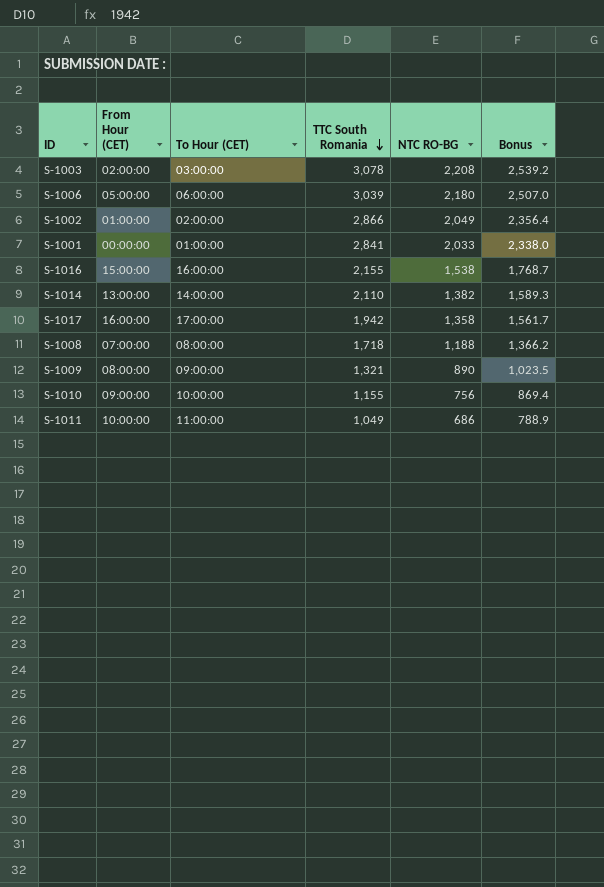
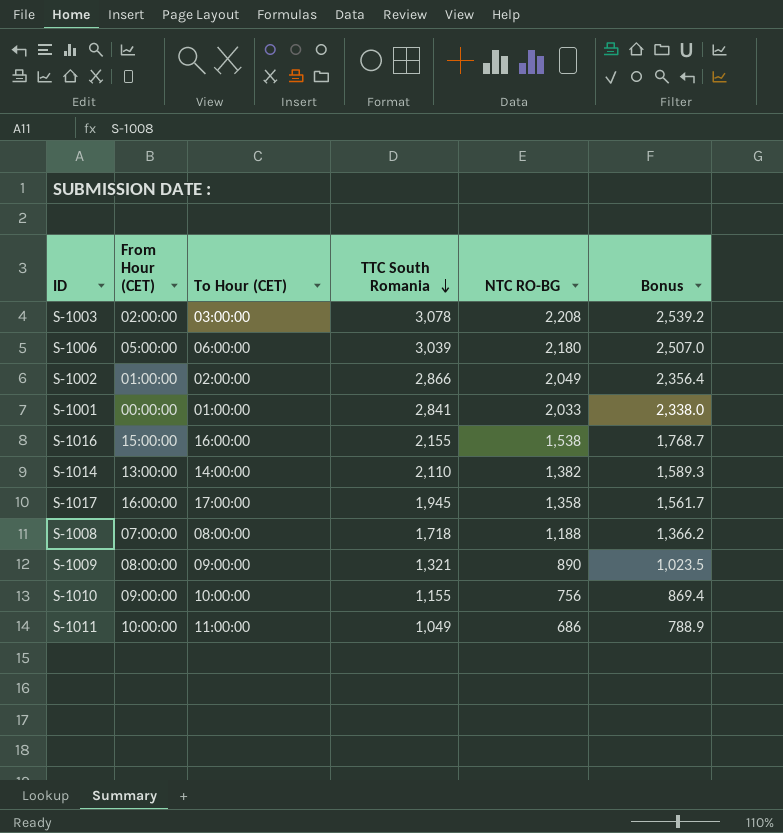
S-1017 | TTC South Romania: 1,942 -> 1,945

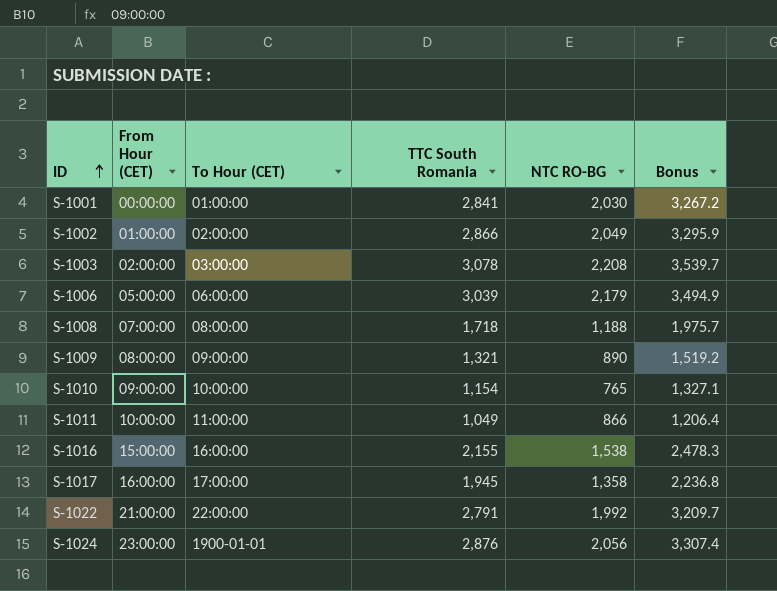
row order: TTC South Romania descending -> ID ascending
column Bonus | formula: [NTC RO-BG] * 1.15 -> [TTC South Romania] * 1.15
row S-1014: 13:00:00 | 14:00:00 | 2,110 | 1,382 | 1,589.3 -> none
S-1001 | NTC RO-BG: 2,033 -> 2,030
S-1006 | NTC RO-BG: 2,180 -> 2,179
S-1010 | TTC South Romania: 1,155 -> 1,154
S-1010 | NTC RO-BG: 756 -> 765
S-1011 | NTC RO-BG: 686 -> 866
row S-1022: none -> 21:00:00 | 22:00:00 | 2,791 | 1,992 | 3,209.7
row S-1024: none -> 23:00:00 | 1900-01-01 | 2,876 | 2,056 | 3,307.4

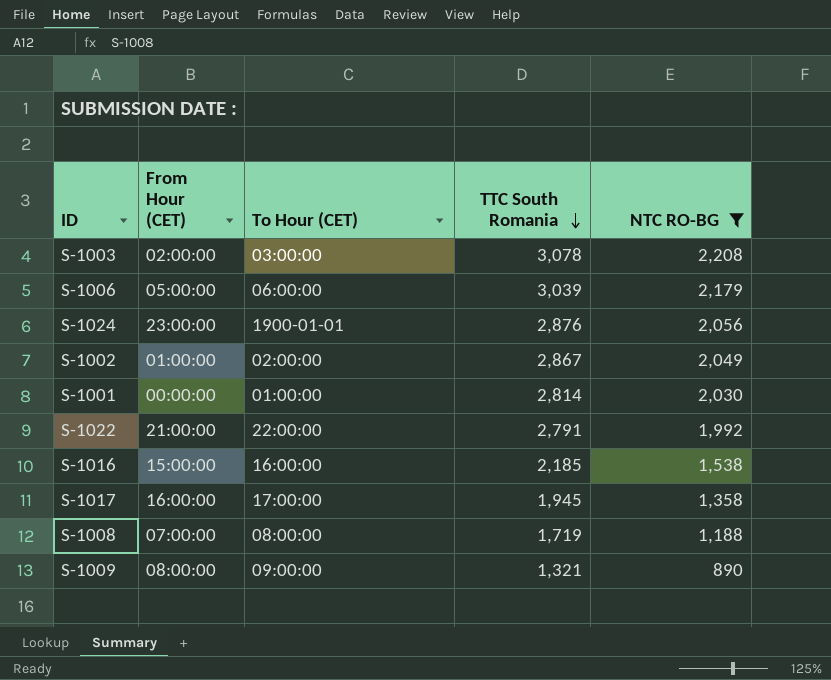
filter: none -> NTC RO-BG >= 890
row order: ID ascending -> TTC South Romania descending
column Bonus | formula: [TTC South Romania] * 1.15 -> none
S-1002 | TTC South Romania: 2,866 -> 2,867
S-1001 | TTC South Romania: 2,841 -> 2,814
S-1016 | TTC South Romania: 2,155 -> 2,185
S-1008 | TTC South Romania: 1,718 -> 1,719

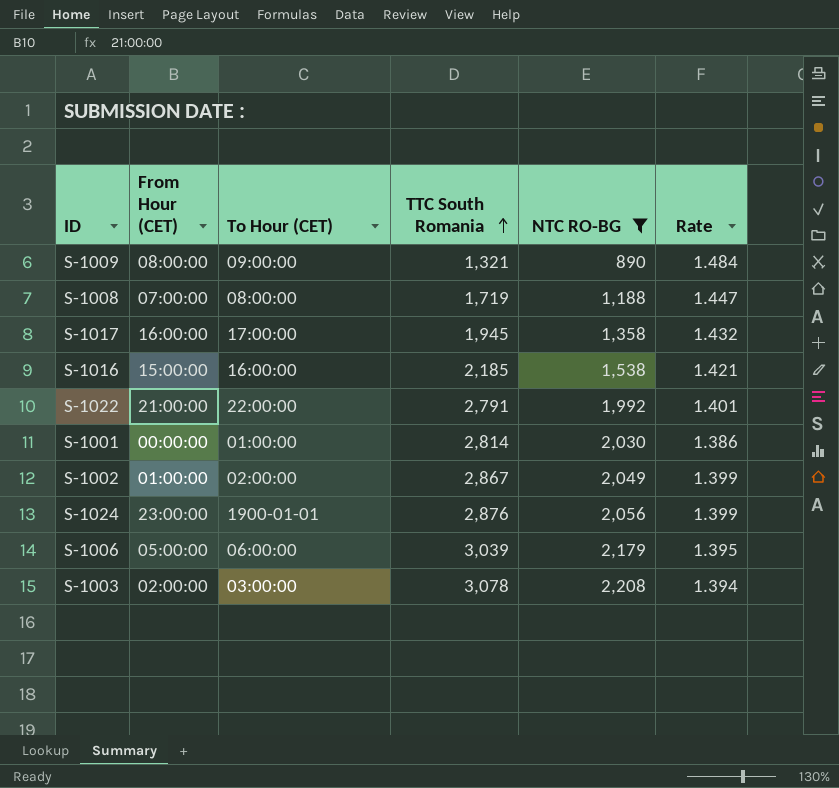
row order: TTC South Romania descending -> TTC South Romania ascending
column Rate | formula: none -> [TTC South Romania] / [NTC RO-BG]

